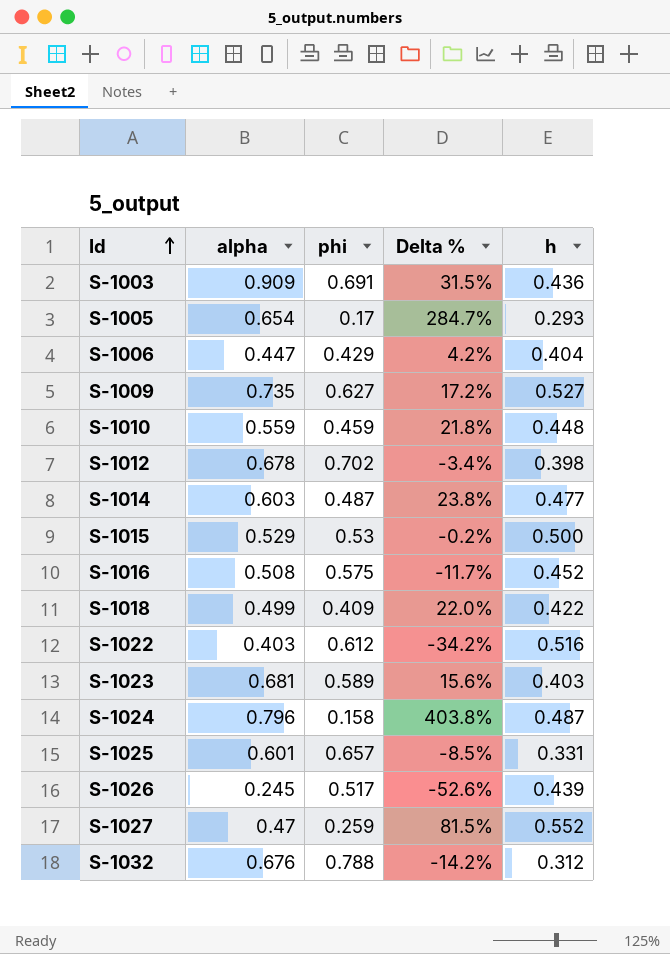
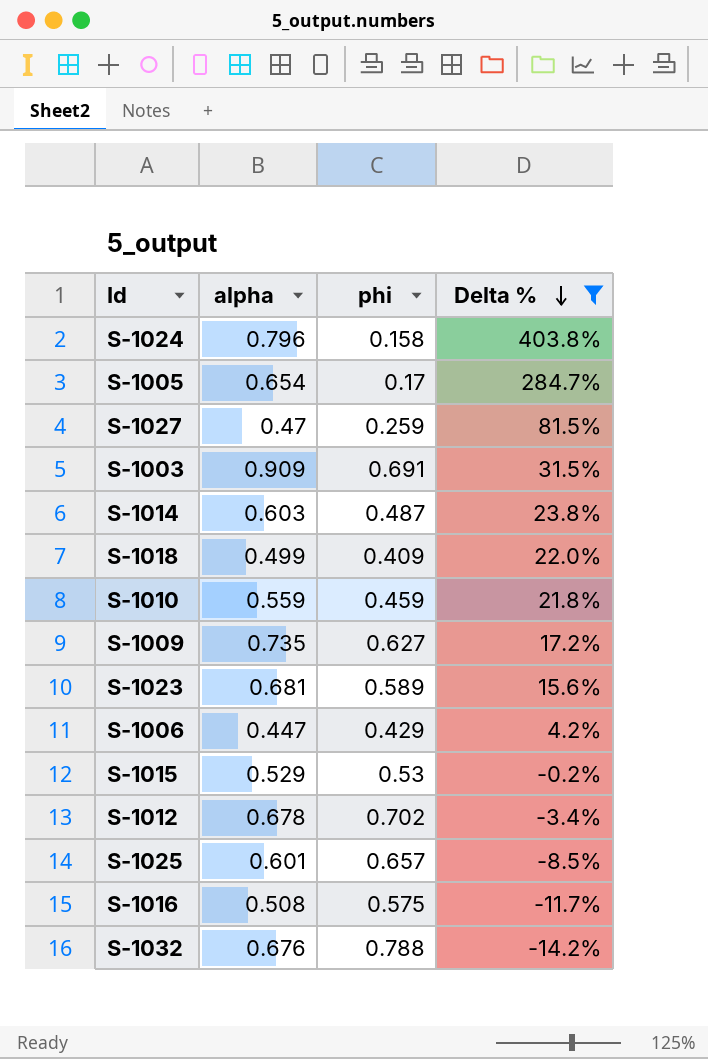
filter: none -> Delta % >= -14.2%
row order: Id ascending -> Delta % descending
column h | position: 5 -> none

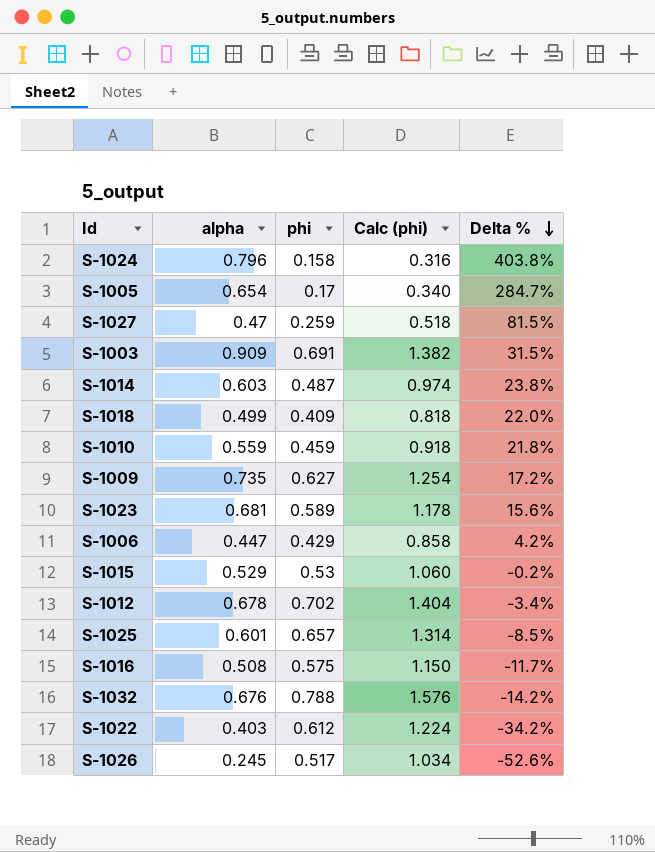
filter: Delta % >= -14.2% -> none
column Calc (phi) | formula: none -> [phi] * 2

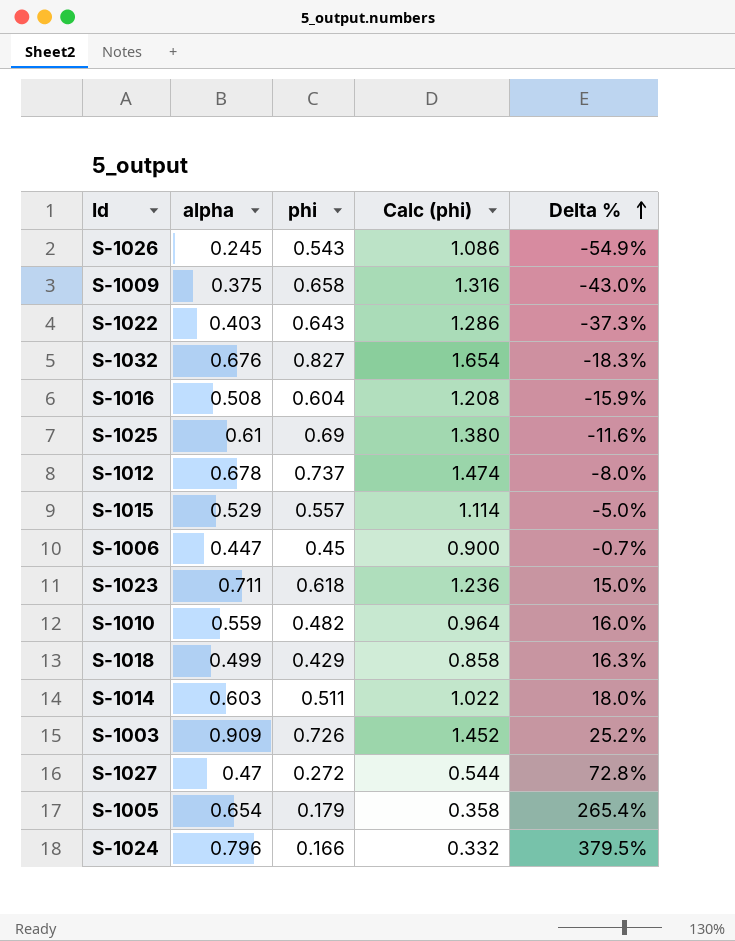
row order: Delta % descending -> Delta % ascending
S-1026 | phi: 0.517 -> 0.543
S-1026 | Calc (phi): 1.034 -> 1.086
S-1026 | Delta %: -52.6% -> -54.9%
S-1009 | alpha: 0.735 -> 0.375
S-1009 | phi: 0.627 -> 0.658
S-1009 | Calc (phi): 1.254 -> 1.316
S-1009 | Delta %: 17.2% -> -43.0%
S-1022 | phi: 0.612 -> 0.643
S-1022 | Calc (phi): 1.224 -> 1.286
S-1022 | Delta %: -34.2% -> -37.3%
S-1032 | phi: 0.788 -> 0.827
S-1032 | Calc (phi): 1.576 -> 1.654
S-1032 | Delta %: -14.2% -> -18.3%
S-1016 | phi: 0.575 -> 0.604
S-1016 | Calc (phi): 1.150 -> 1.208
S-1016 | Delta %: -11.7% -> -15.9%
S-1025 | alpha: 0.601 -> 0.61
S-1025 | phi: 0.657 -> 0.69
S-1025 | Calc (phi): 1.314 -> 1.380
S-1025 | Delta %: -8.5% -> -11.6%
S-1012 | phi: 0.702 -> 0.737
S-1012 | Calc (phi): 1.404 -> 1.474
S-1012 | Delta %: -3.4% -> -8.0%
S-1015 | phi: 0.53 -> 0.557
S-1015 | Calc (phi): 1.060 -> 1.114
S-1015 | Delta %: -0.2% -> -5.0%
S-1006 | phi: 0.429 -> 0.45
S-1006 | Calc (phi): 0.858 -> 0.900
S-1006 | Delta %: 4.2% -> -0.7%
S-1023 | alpha: 0.681 -> 0.711
S-1023 | phi: 0.589 -> 0.618
S-1023 | Calc (phi): 1.178 -> 1.236
S-1023 | Delta %: 15.6% -> 15.0%
S-1010 | phi: 0.459 -> 0.482
S-1010 | Calc (phi): 0.918 -> 0.964
S-1010 | Delta %: 21.8% -> 16.0%
S-1018 | phi: 0.409 -> 0.429
S-1018 | Calc (phi): 0.818 -> 0.858
S-1018 | Delta %: 22.0% -> 16.3%
S-1014 | phi: 0.487 -> 0.511
S-1014 | Calc (phi): 0.974 -> 1.022
S-1014 | Delta %: 23.8% -> 18.0%
S-1003 | phi: 0.691 -> 0.726
S-1003 | Calc (phi): 1.382 -> 1.452
S-1003 | Delta %: 31.5% -> 25.2%
S-1027 | phi: 0.259 -> 0.272
S-1027 | Calc (phi): 0.518 -> 0.544
S-1027 | Delta %: 81.5% -> 72.8%
S-1005 | phi: 0.17 -> 0.179
S-1005 | Calc (phi): 0.340 -> 0.358
S-1005 | Delta %: 284.7% -> 265.4%
S-1024 | phi: 0.158 -> 0.166
S-1024 | Calc (phi): 0.316 -> 0.332
S-1024 | Delta %: 403.8% -> 379.5%

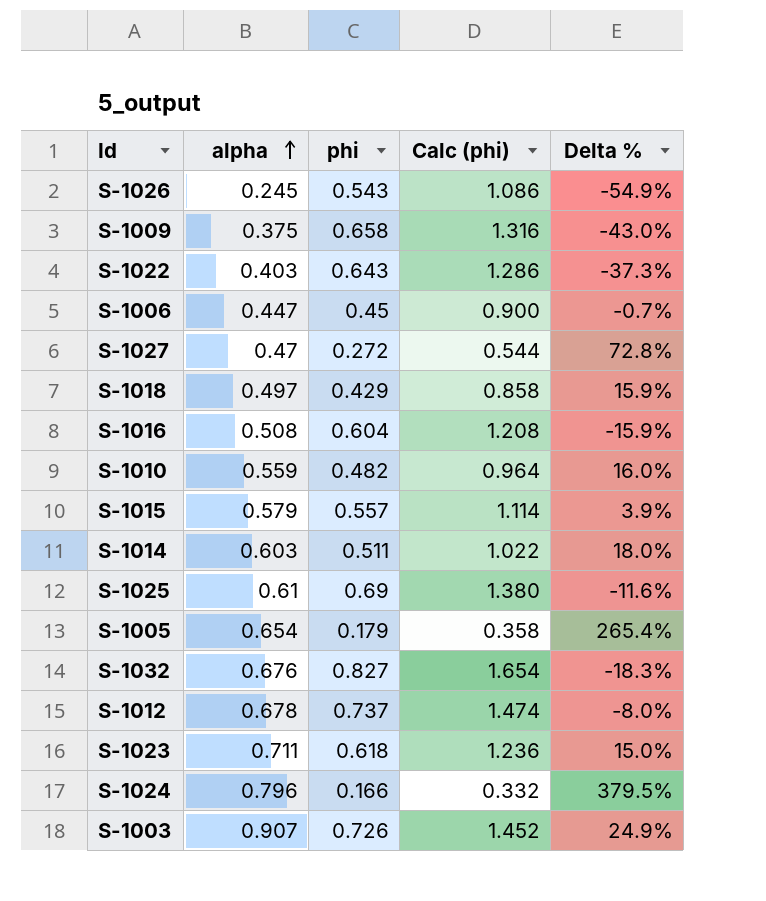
row order: Delta % ascending -> alpha ascending
S-1018 | alpha: 0.499 -> 0.497
S-1018 | Delta %: 16.3% -> 15.9%
S-1015 | alpha: 0.529 -> 0.579
S-1015 | Delta %: -5.0% -> 3.9%
S-1003 | alpha: 0.909 -> 0.907
S-1003 | Delta %: 25.2% -> 24.9%

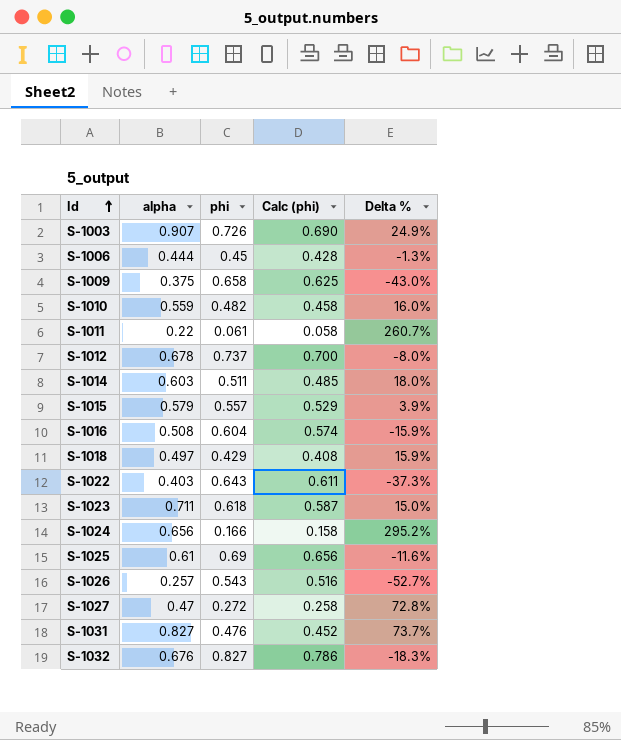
row order: alpha ascending -> Id ascending
column Calc (phi) | formula: [phi] * 2 -> [phi] * 0.95
row S-1005: 0.654 | 0.179 | 0.358 | 265.4% -> none
S-1006 | alpha: 0.447 -> 0.444
S-1006 | Delta %: -0.7% -> -1.3%
row S-1011: none -> 0.22 | 0.061 | 0.058 | 260.7%
S-1024 | alpha: 0.796 -> 0.656
S-1024 | Delta %: 379.5% -> 295.2%
S-1026 | alpha: 0.245 -> 0.257
S-1026 | Delta %: -54.9% -> -52.7%
row S-1031: none -> 0.827 | 0.476 | 0.452 | 73.7%

